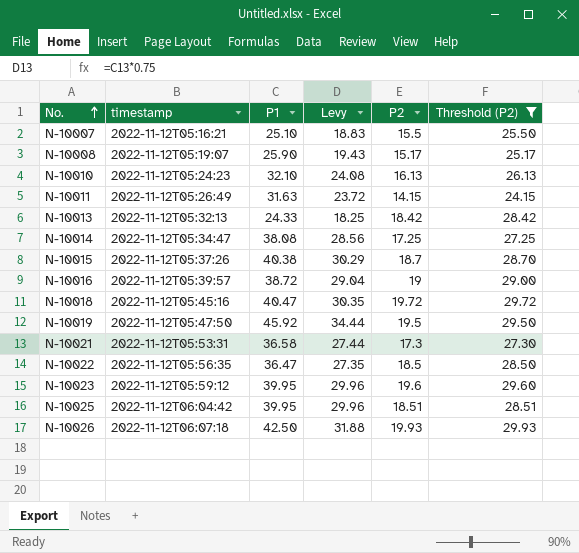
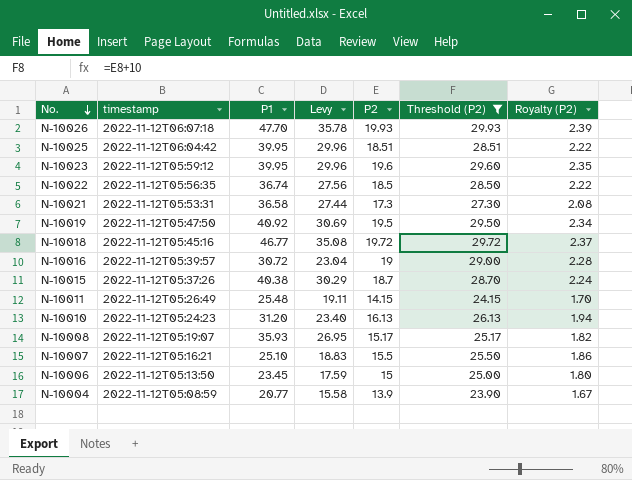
row order: No. ascending -> No. descending
column Royalty (P2) | formula: none -> [P2] * 0.12
row N-10013: 2022-11-12T05:32:13 | 24.33 | 18.25 | 18.42 | 28.42 -> none
row N-10014: 2022-11-12T05:34:47 | 38.08 | 28.56 | 17.25 | 27.25 -> none
N-10026 | P1: 42.50 -> 47.70
N-10026 | Levy: 31.88 -> 35.78
N-10022 | P1: 36.47 -> 36.74
N-10022 | Levy: 27.35 -> 27.56
N-10019 | P1: 45.92 -> 40.92
N-10019 | Levy: 34.44 -> 30.69
N-10018 | P1: 40.47 -> 46.77
N-10018 | Levy: 30.35 -> 35.08
N-10016 | P1: 38.72 -> 30.72
N-10016 | Levy: 29.04 -> 23.04
N-10011 | P1: 31.63 -> 25.48
N-10011 | Levy: 23.72 -> 19.11
N-10010 | P1: 32.10 -> 31.20
N-10010 | Levy: 24.08 -> 23.40
N-10008 | P1: 25.90 -> 35.93
N-10008 | Levy: 19.43 -> 26.95
row N-10006: none -> 2022-11-12T05:13:50 | 23.45 | 17.59 | 15 | 25.00 | 1.80
row N-10004: none -> 2022-11-12T05:08:59 | 20.77 | 15.58 | 13.9 | 23.90 | 1.67

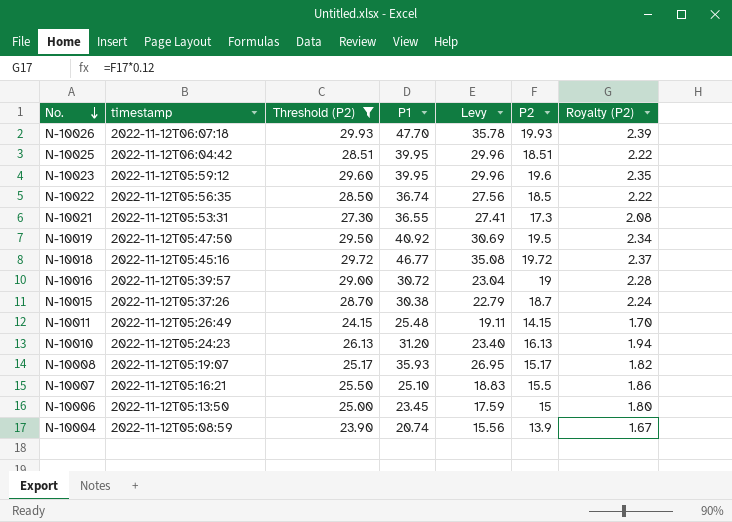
column Threshold (P2) | position: 6 -> 3
N-10021 | P1: 36.58 -> 36.55
N-10021 | Levy: 27.44 -> 27.41
N-10015 | P1: 40.38 -> 30.38
N-10015 | Levy: 30.29 -> 22.79
N-10004 | P1: 20.77 -> 20.74
N-10004 | Levy: 15.58 -> 15.56

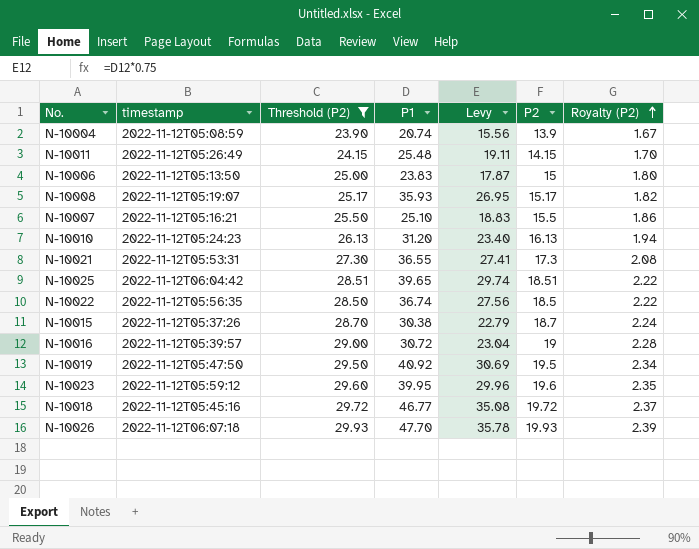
row order: No. descending -> Royalty (P2) ascending
N-10006 | P1: 23.45 -> 23.83
N-10006 | Levy: 17.59 -> 17.87
N-10025 | P1: 39.95 -> 39.65
N-10025 | Levy: 29.96 -> 29.74

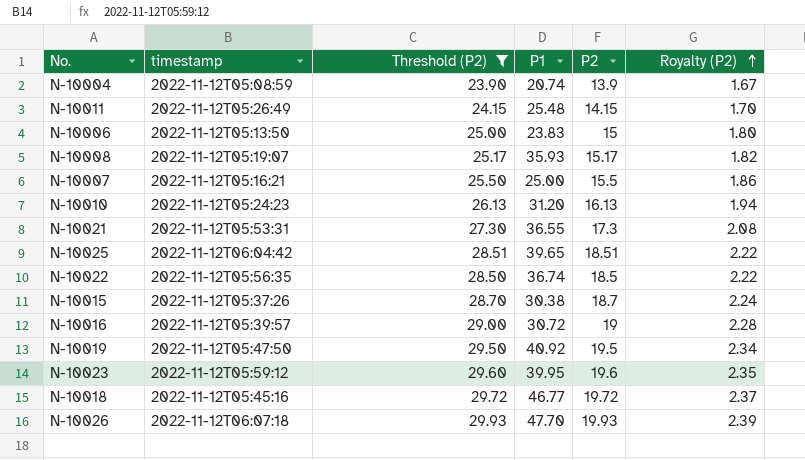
column Levy | formula: [P1] * 0.75 -> none
N-10007 | P1: 25.10 -> 25.00

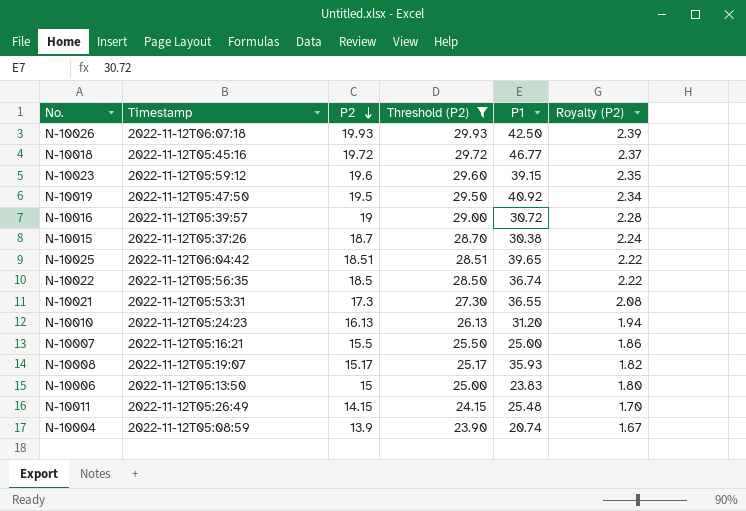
row order: Royalty (P2) ascending -> P2 descending
column name: timestamp -> Timestamp
column P2 | position: 5 -> 3
N-10026 | P1: 47.70 -> 42.50
N-10023 | P1: 39.95 -> 39.15

